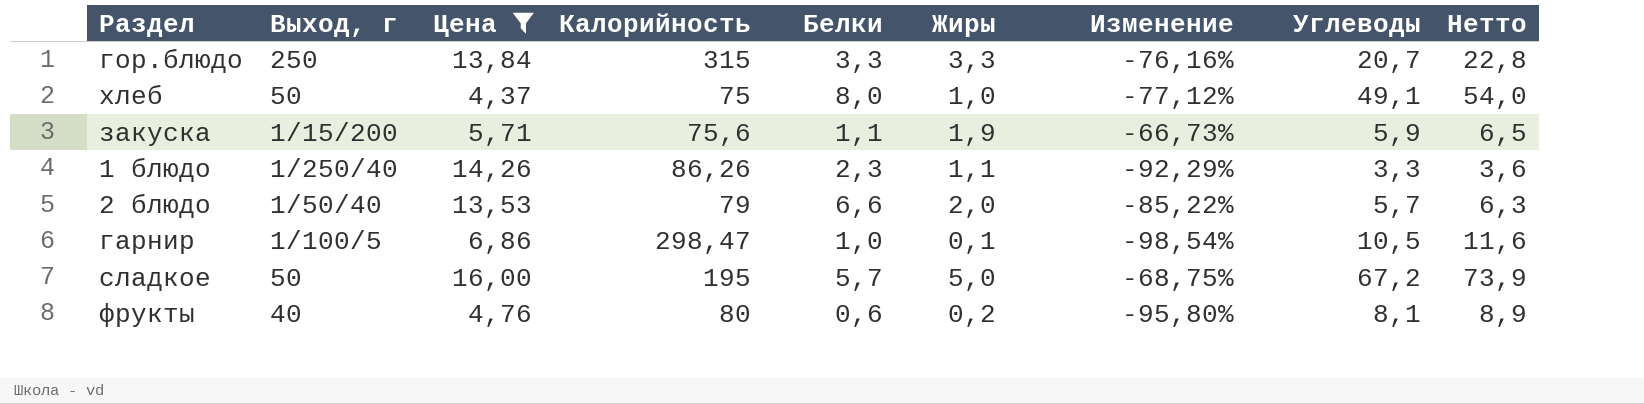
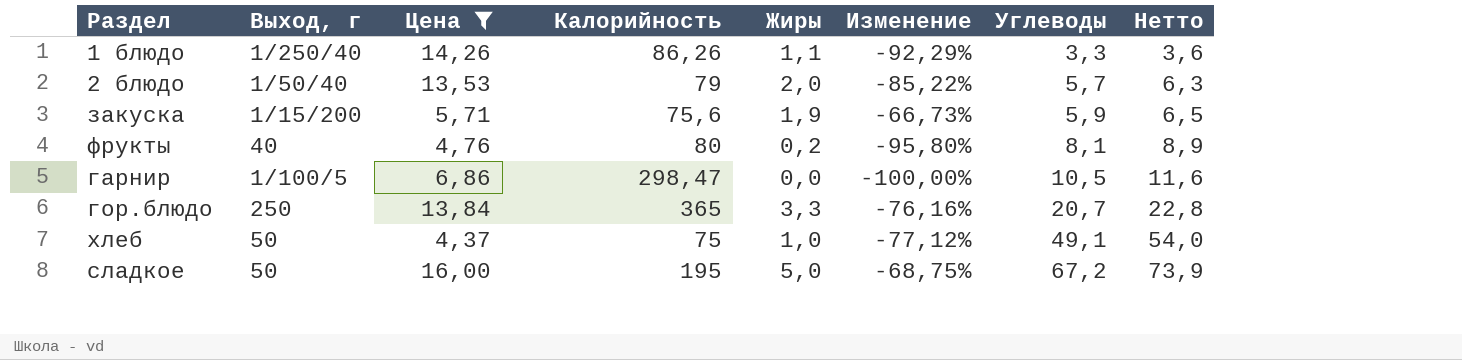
row order: none -> Углеводы ascending
column Белки | position: 5 -> none
гарнир | Жиры: 0,1 -> 0,0
гарнир | Изменение: -98,54% -> -100,00%
гор.блюдо | Калорийность: 315 -> 365

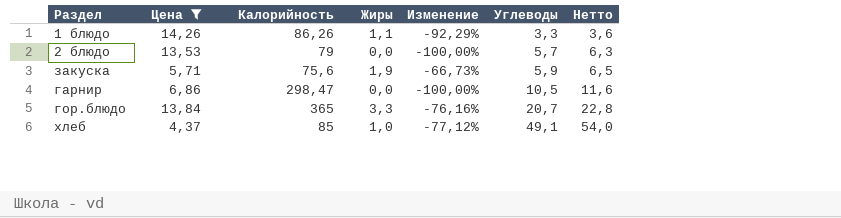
column Выход, г | position: 2 -> none
row фрукты: 40 | 4,76 | 80 | 0,2 | -95,80% | 8,1 | 8,9 -> none
row сладкое: 50 | 16,00 | 195 | 5,0 | -68,75% | 67,2 | 73,9 -> none
2 блюдо | Жиры: 2,0 -> 0,0
2 блюдо | Изменение: -85,22% -> -100,00%
хлеб | Калорийность: 75 -> 85

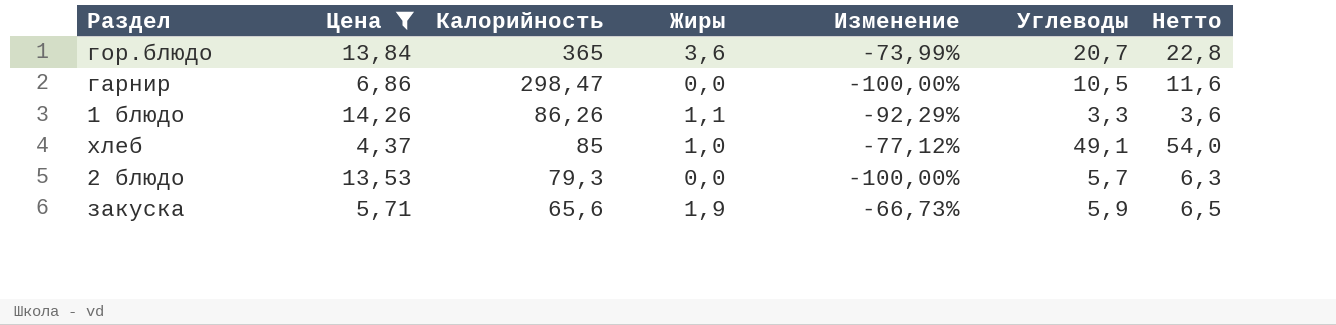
row order: Углеводы ascending -> Калорийность descending
гор.блюдо | Жиры: 3,3 -> 3,6
гор.блюдо | Изменение: -76,16% -> -73,99%
2 блюдо | Калорийность: 79 -> 79,3
закуска | Калорийность: 75,6 -> 65,6

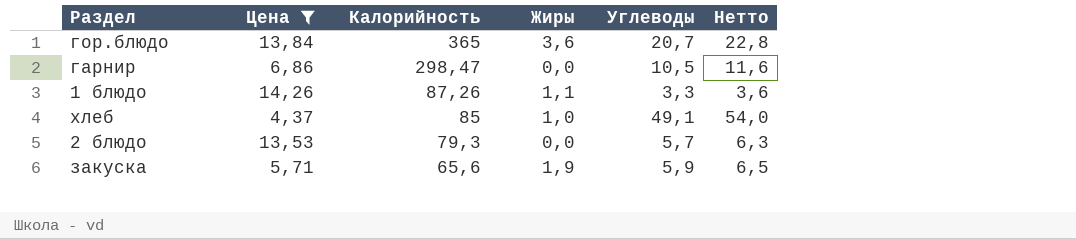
column Изменение | formula: ([Жиры] - [Цена]) / [Цена] -> none
1 блюдо | Калорийность: 86,26 -> 87,26

